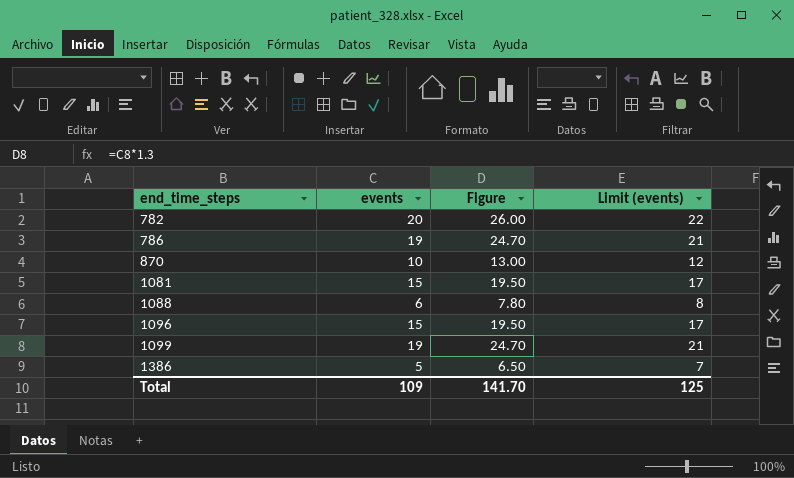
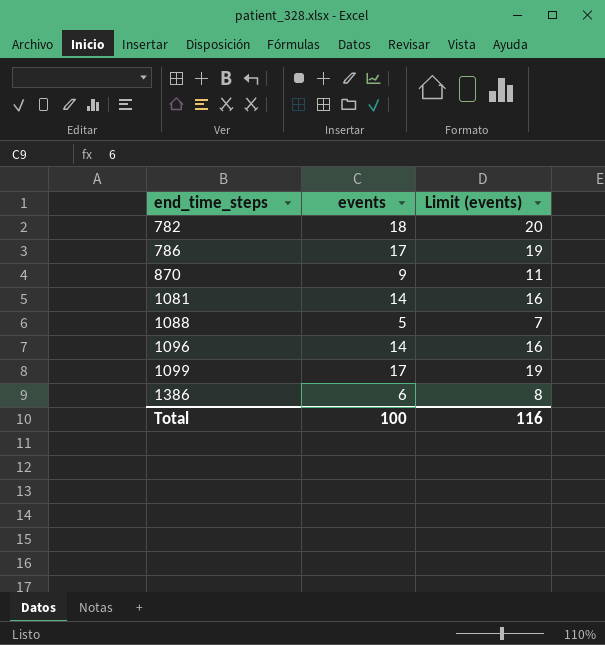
column Figure | formula: [events] * 1.3 -> none
782 | events: 20 -> 18
782 | Limit (events): 22 -> 20
786 | events: 19 -> 17
786 | Limit (events): 21 -> 19
870 | events: 10 -> 9
870 | Limit (events): 12 -> 11
1081 | events: 15 -> 14
1081 | Limit (events): 17 -> 16
1088 | events: 6 -> 5
1088 | Limit (events): 8 -> 7
1096 | events: 15 -> 14
1096 | Limit (events): 17 -> 16
1099 | events: 19 -> 17
1099 | Limit (events): 21 -> 19
1386 | events: 5 -> 6
1386 | Limit (events): 7 -> 8
Total | events: 109 -> 100
Total | Limit (events): 125 -> 116

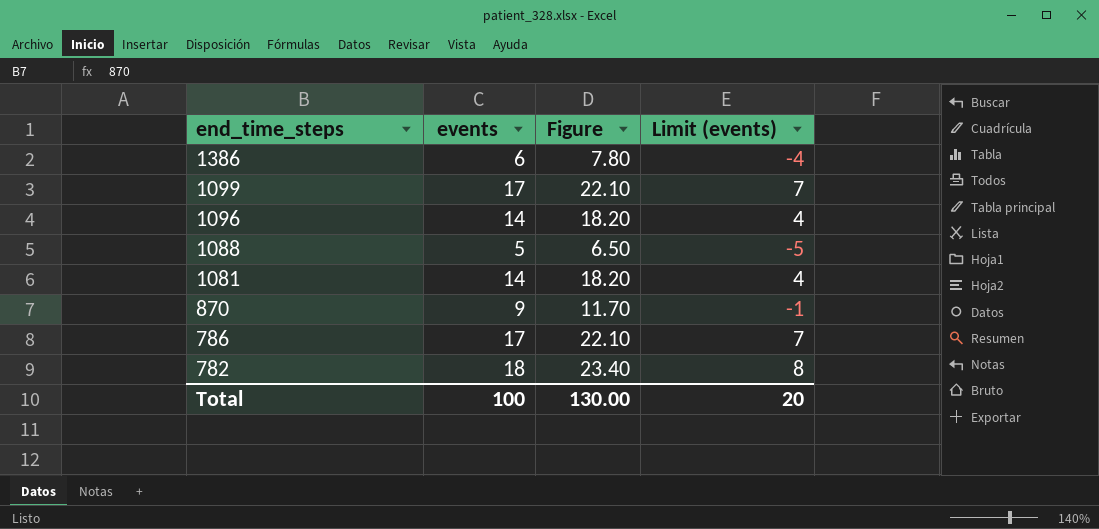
row order: end_time_steps ascending -> end_time_steps descending
column Figure | formula: none -> [events] * 1.3
column Limit (events) | formula: [events] + 2 -> [events] - 10
Total | Limit (events): 116 -> 20

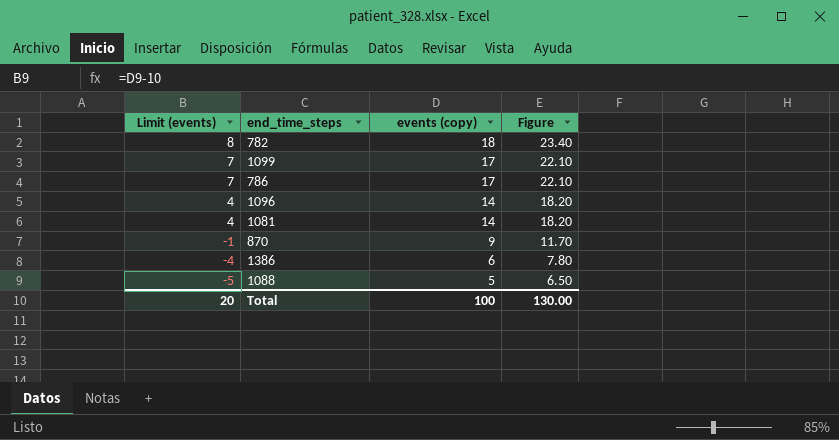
row order: end_time_steps descending -> Limit (events) descending
column Limit (events) | position: 4 -> 1
column name: events -> events (copy)

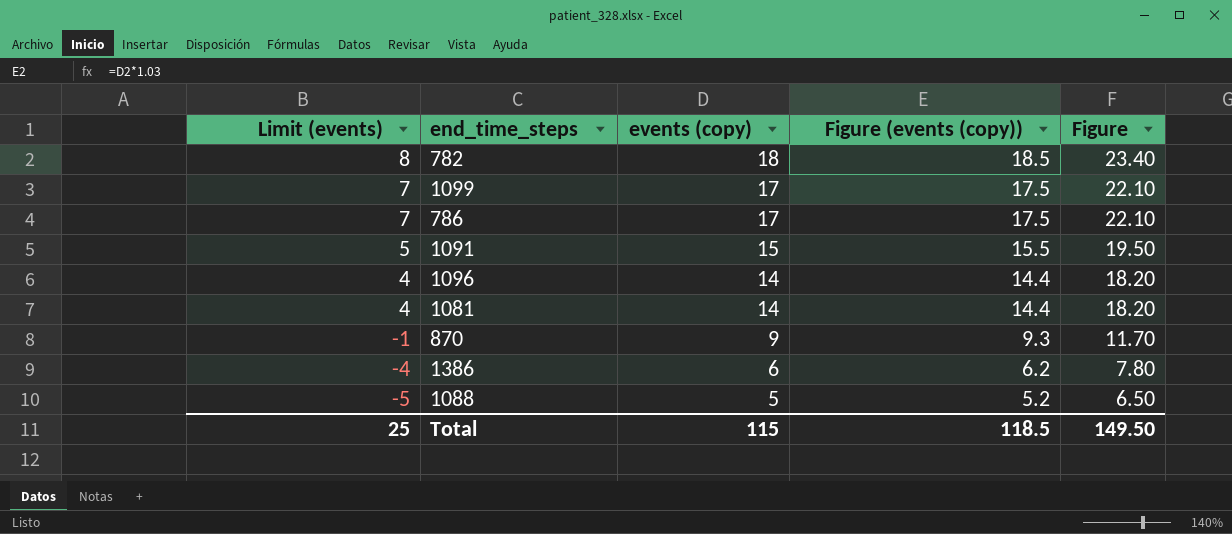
column Figure (events (copy)) | formula: none -> [events (copy)] * 1.03
row 1091: none -> 5 | 15 | 15.5 | 19.50
Total | Limit (events): 20 -> 25
Total | events (copy): 100 -> 115
Total | Figure: 130.00 -> 149.50

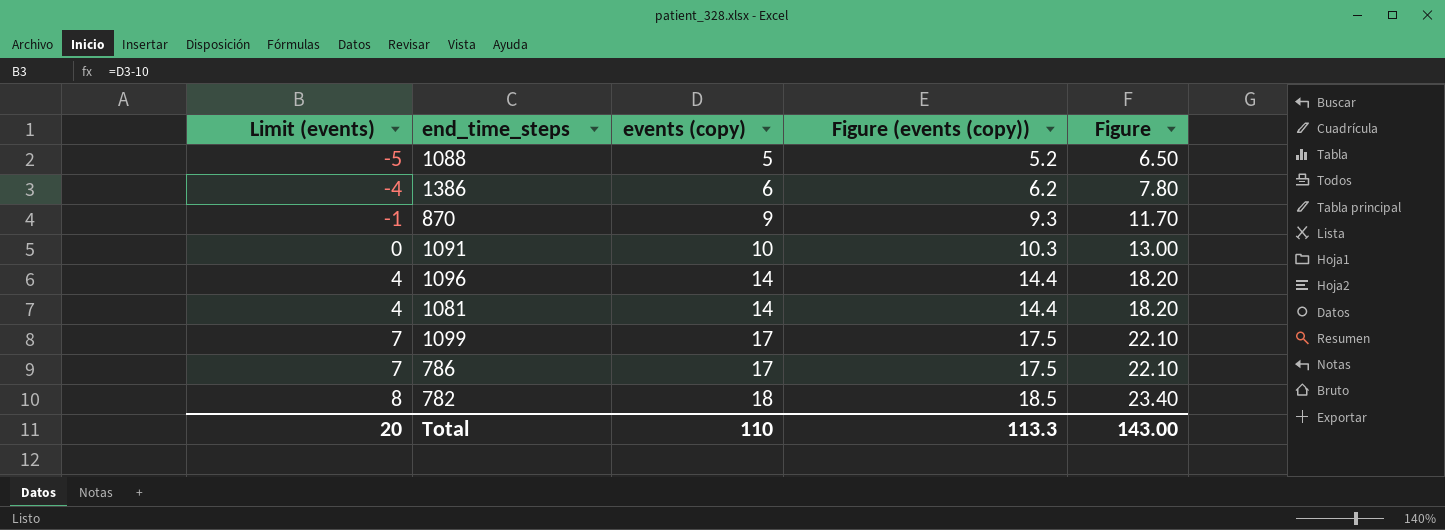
row order: Limit (events) descending -> Limit (events) ascending
1091 | Limit (events): 5 -> 0
1091 | events (copy): 15 -> 10
1091 | Figure (events (copy)): 15.5 -> 10.3
1091 | Figure: 19.50 -> 13.00
Total | Limit (events): 25 -> 20
Total | events (copy): 115 -> 110
Total | Figure (events (copy)): 118.5 -> 113.3
Total | Figure: 149.50 -> 143.00

